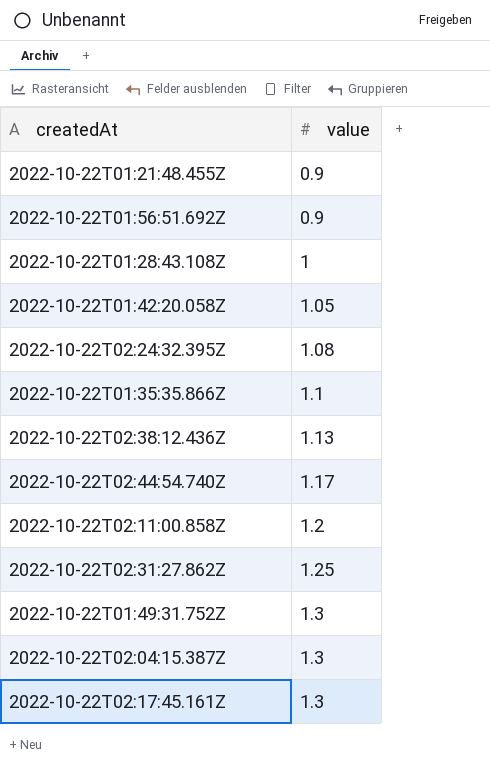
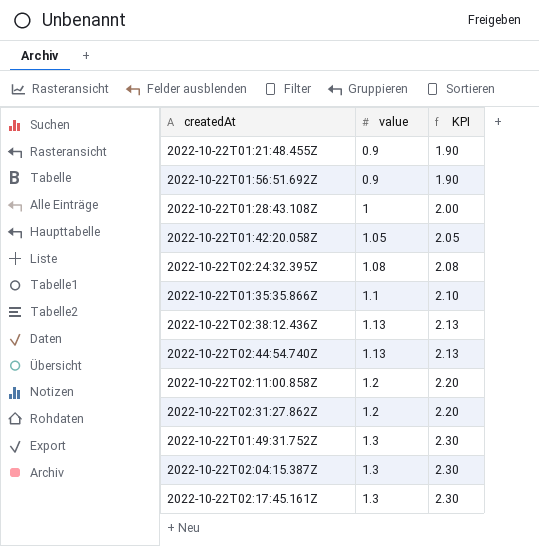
column KPI | formula: none -> [value] + 1
2022-10-22T02:44:54.740Z | value: 1.17 -> 1.13
2022-10-22T02:31:27.862Z | value: 1.25 -> 1.2

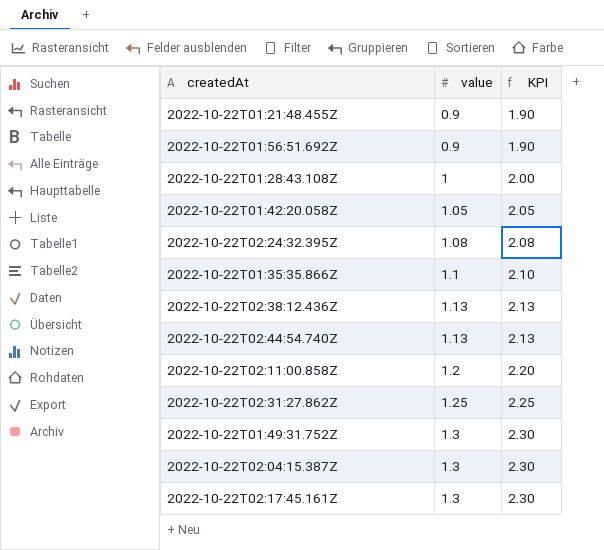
2022-10-22T02:31:27.862Z | value: 1.2 -> 1.25
2022-10-22T02:31:27.862Z | KPI: 2.20 -> 2.25

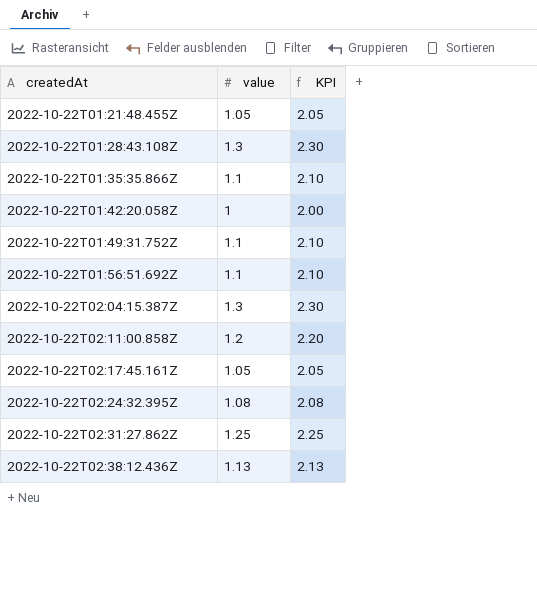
row order: value ascending -> createdAt ascending
row 2022-10-22T02:44:54.740Z: 1.13 | 2.13 -> none
2022-10-22T01:21:48.455Z | value: 0.9 -> 1.05
2022-10-22T01:21:48.455Z | KPI: 1.90 -> 2.05
2022-10-22T01:28:43.108Z | value: 1 -> 1.3
2022-10-22T01:28:43.108Z | KPI: 2.00 -> 2.30
2022-10-22T01:42:20.058Z | value: 1.05 -> 1
2022-10-22T01:42:20.058Z | KPI: 2.05 -> 2.00
2022-10-22T01:49:31.752Z | value: 1.3 -> 1.1
2022-10-22T01:49:31.752Z | KPI: 2.30 -> 2.10
2022-10-22T01:56:51.692Z | value: 0.9 -> 1.1
2022-10-22T01:56:51.692Z | KPI: 1.90 -> 2.10
2022-10-22T02:17:45.161Z | value: 1.3 -> 1.05
2022-10-22T02:17:45.161Z | KPI: 2.30 -> 2.05

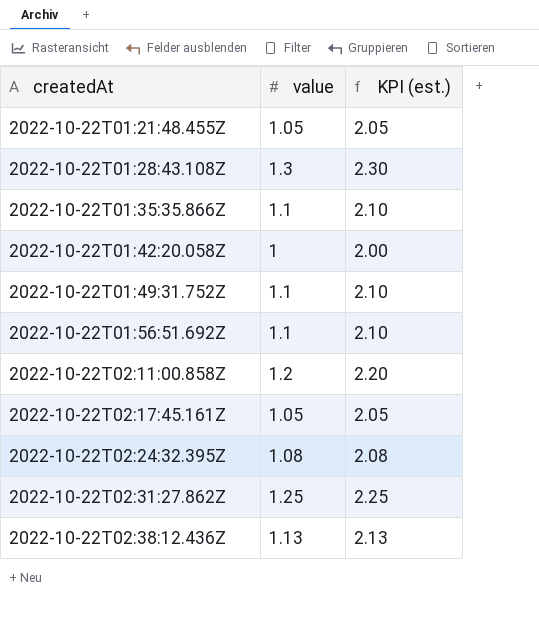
column name: KPI -> KPI (est.)
row 2022-10-22T02:04:15.387Z: 1.3 | 2.30 -> none

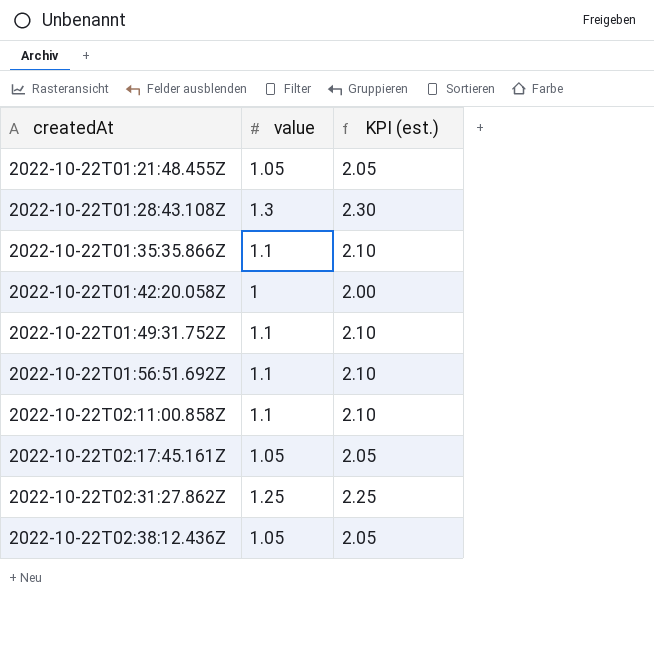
row 2022-10-22T02:24:32.395Z: 1.08 | 2.08 -> none
2022-10-22T02:11:00.858Z | value: 1.2 -> 1.1
2022-10-22T02:11:00.858Z | KPI (est.): 2.20 -> 2.10
2022-10-22T02:38:12.436Z | value: 1.13 -> 1.05
2022-10-22T02:38:12.436Z | KPI (est.): 2.13 -> 2.05

